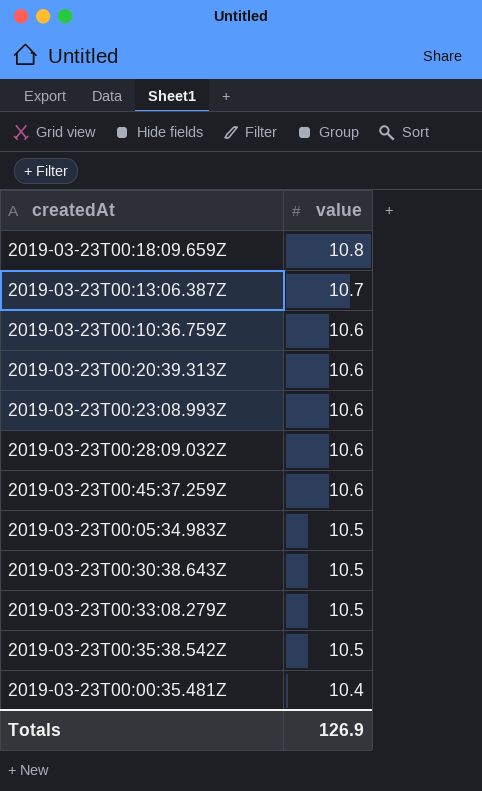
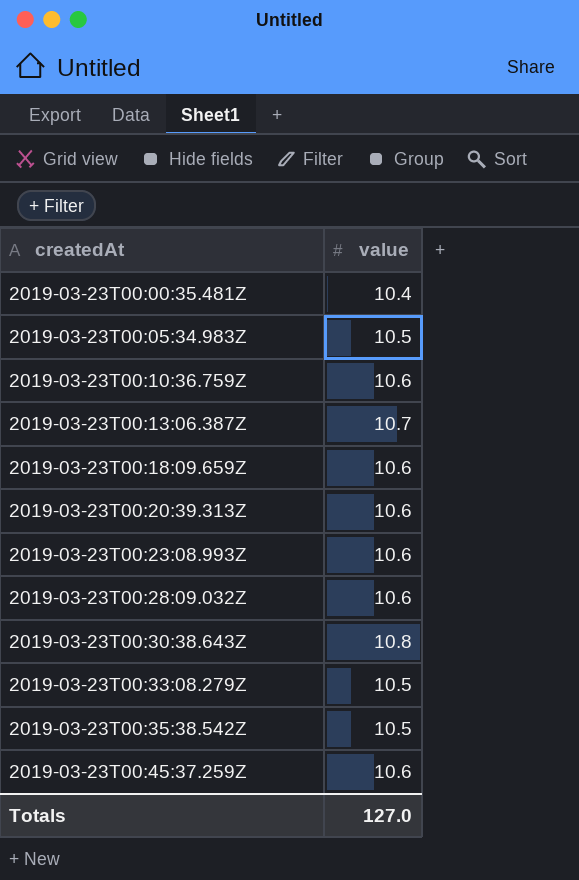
row order: value descending -> createdAt ascending
2019-03-23T00:18:09.659Z | value: 10.8 -> 10.6
2019-03-23T00:30:38.643Z | value: 10.5 -> 10.8
Totals | value: 126.9 -> 127.0

